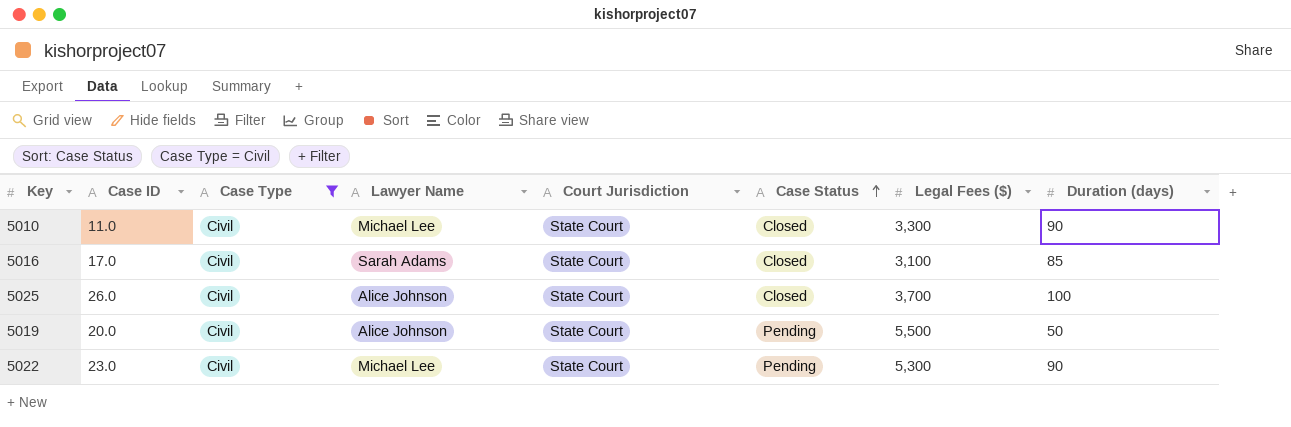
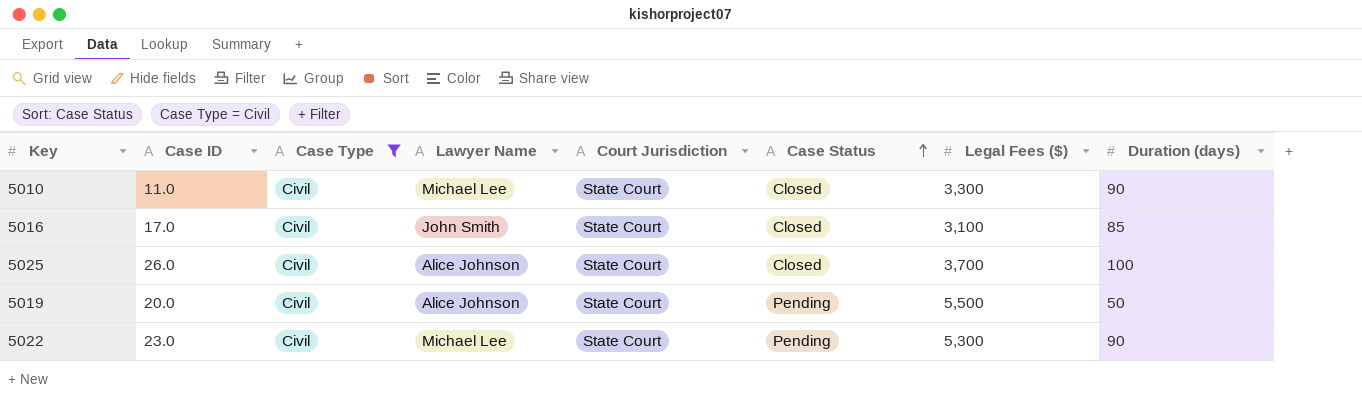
5016 | Lawyer Name: Sarah Adams -> John Smith

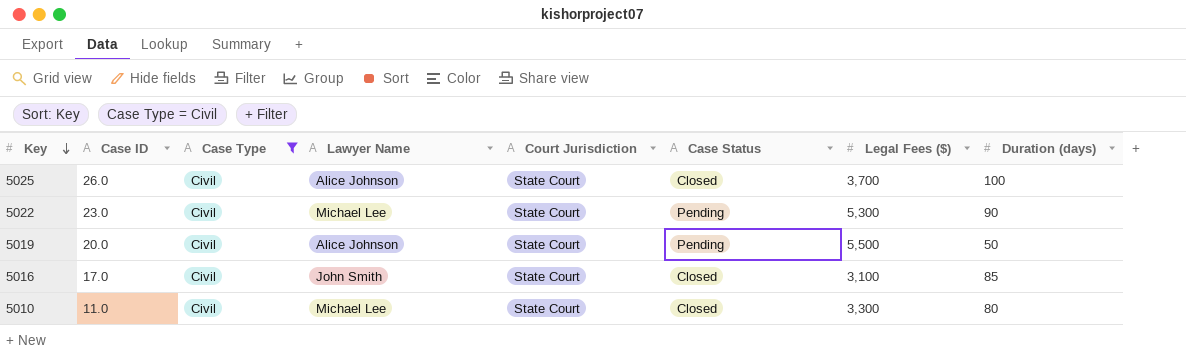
row order: Case Status ascending -> Key descending
5010 | Duration (days): 90 -> 80

